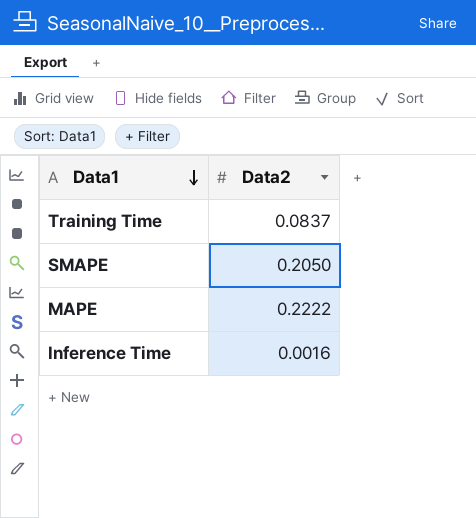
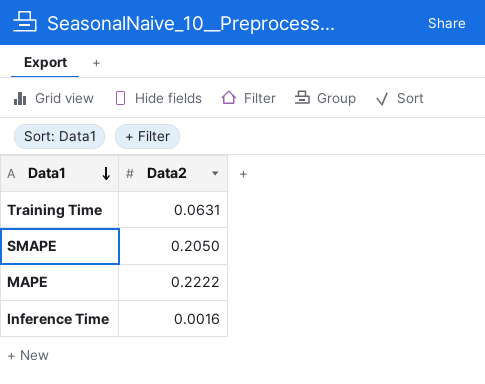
Training Time | Data2: 0.0837 -> 0.0631

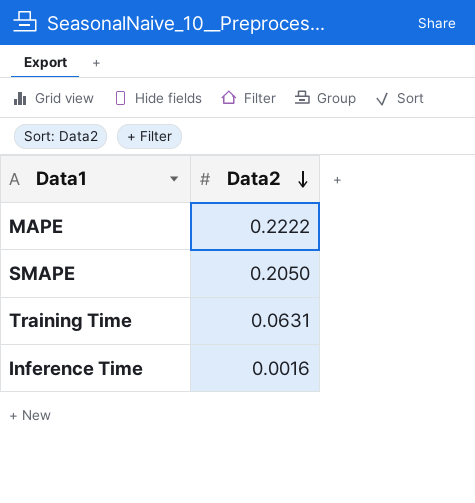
row order: Data1 descending -> Data2 descending

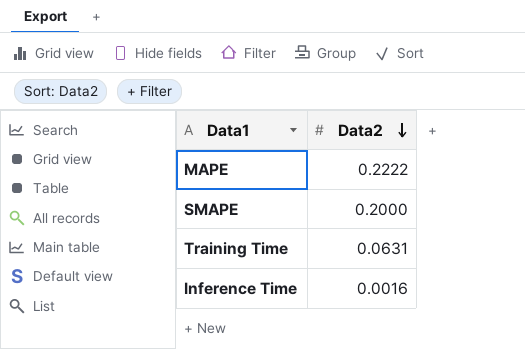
SMAPE | Data2: 0.2050 -> 0.2000

